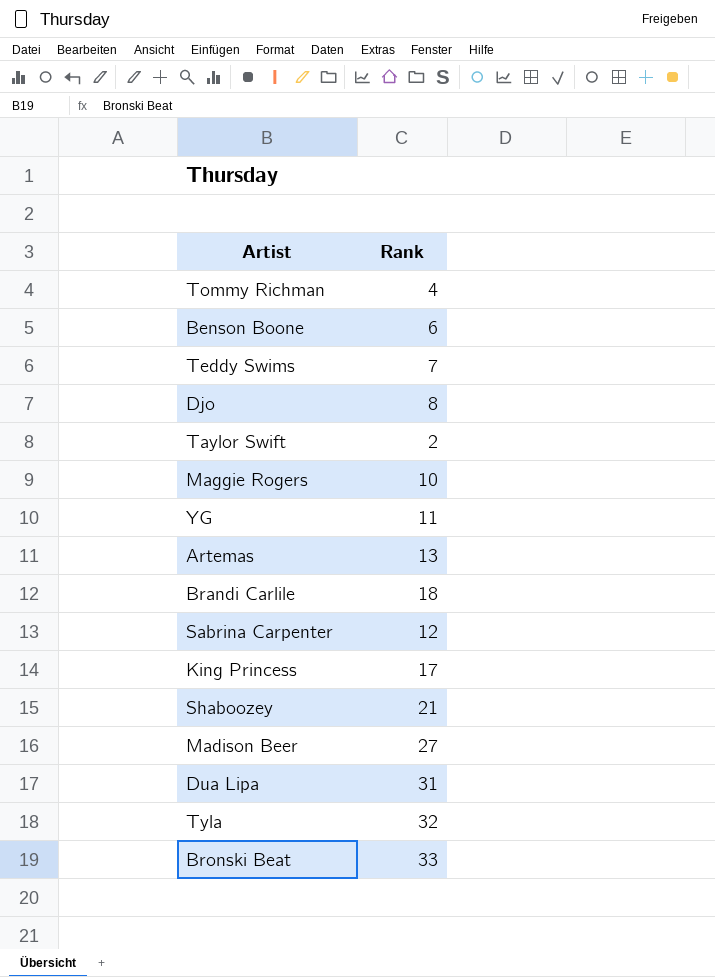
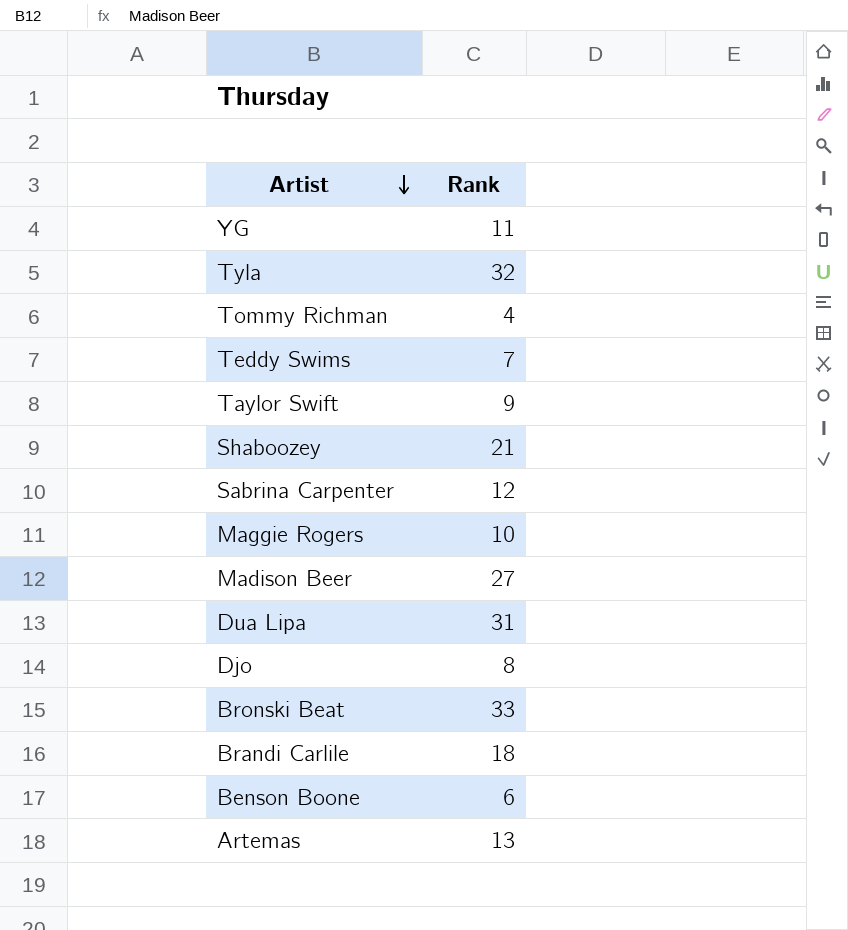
row order: none -> Artist descending
row King Princess: 17 -> none
Taylor Swift | Rank: 2 -> 9

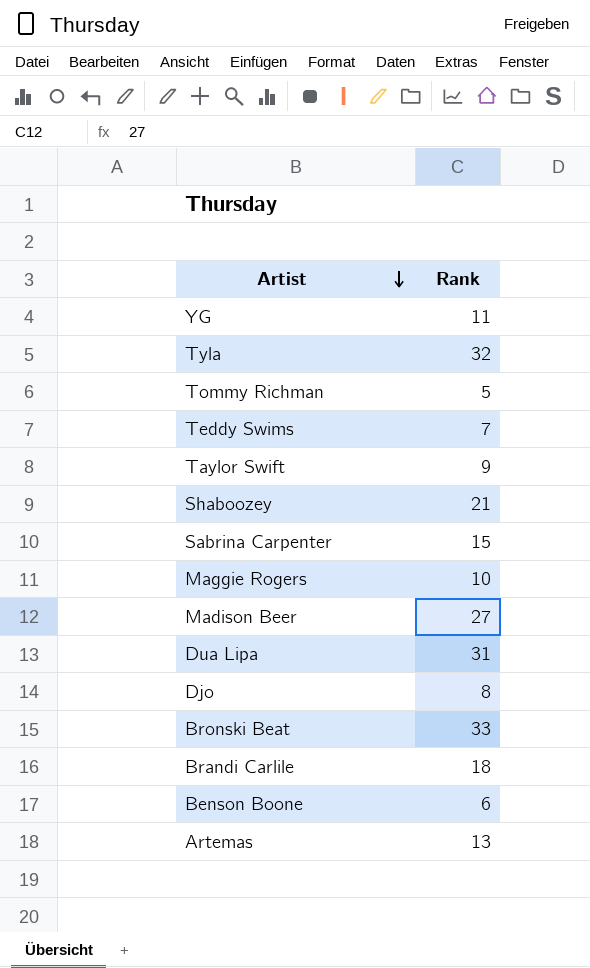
Tommy Richman | Rank: 4 -> 5
Sabrina Carpenter | Rank: 12 -> 15

